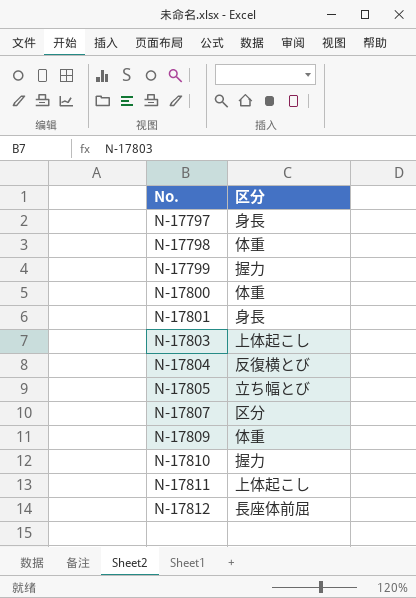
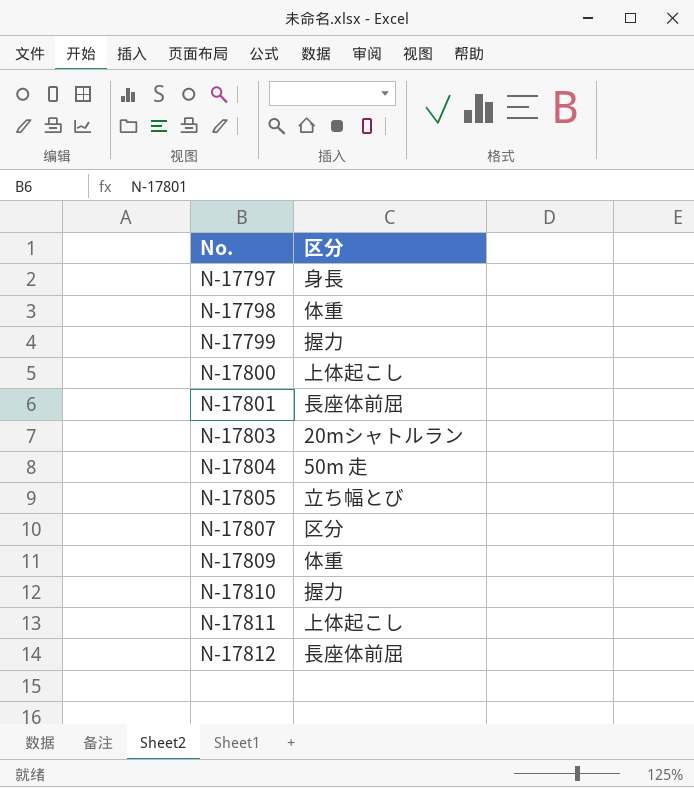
N-17800 | 区分: 体重 -> 上体起こし
N-17801 | 区分: 身長 -> 長座体前屈
N-17803 | 区分: 上体起こし -> 20mシャトルラン
N-17804 | 区分: 反復横とび -> 50m 走

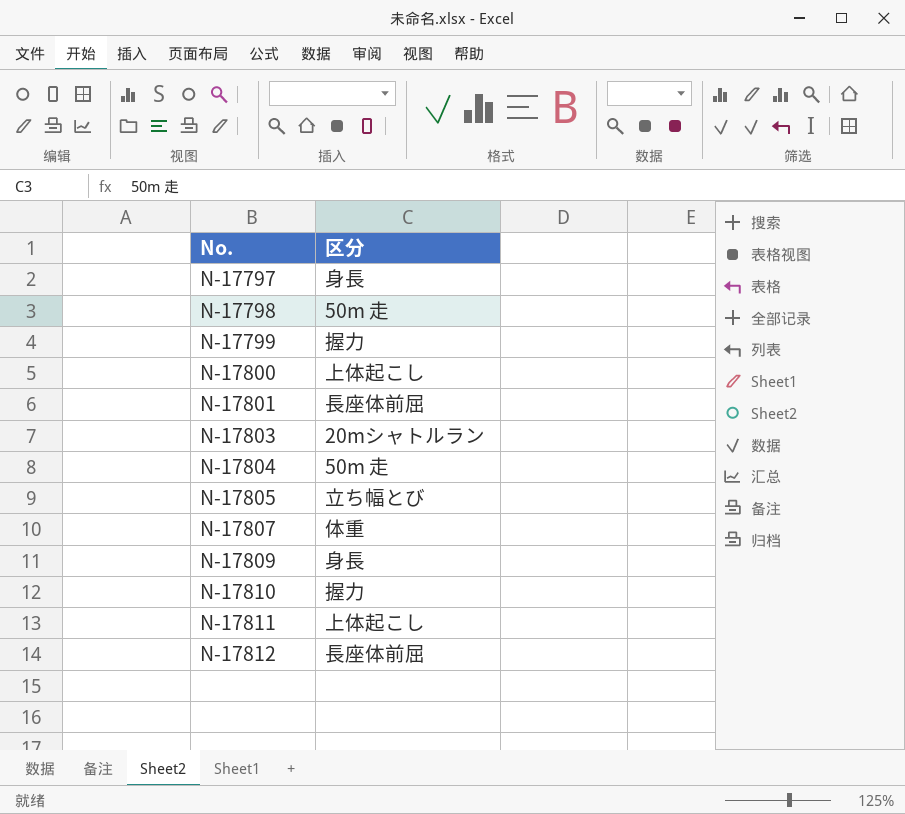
N-17798 | 区分: 体重 -> 50m 走
N-17807 | 区分: 区分 -> 体重
N-17809 | 区分: 体重 -> 身長

